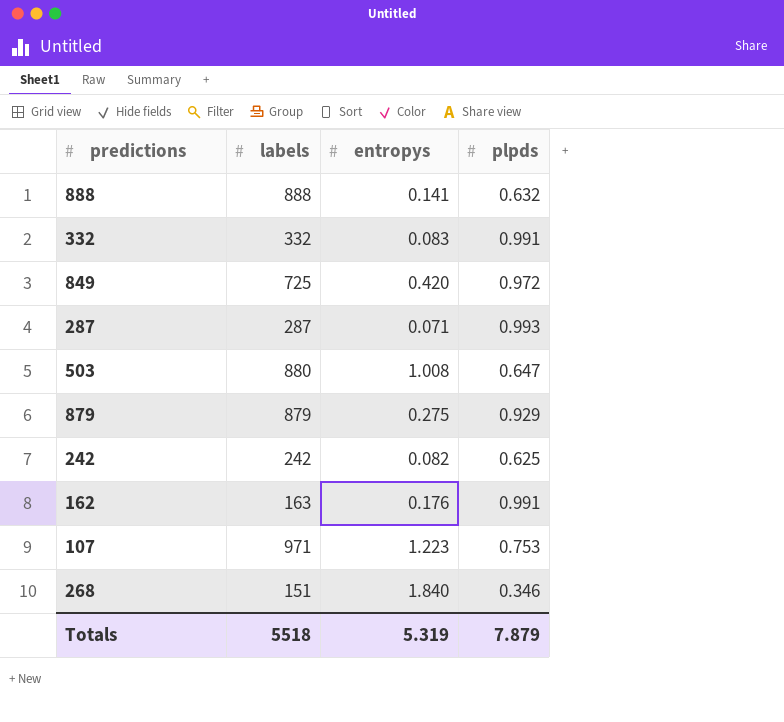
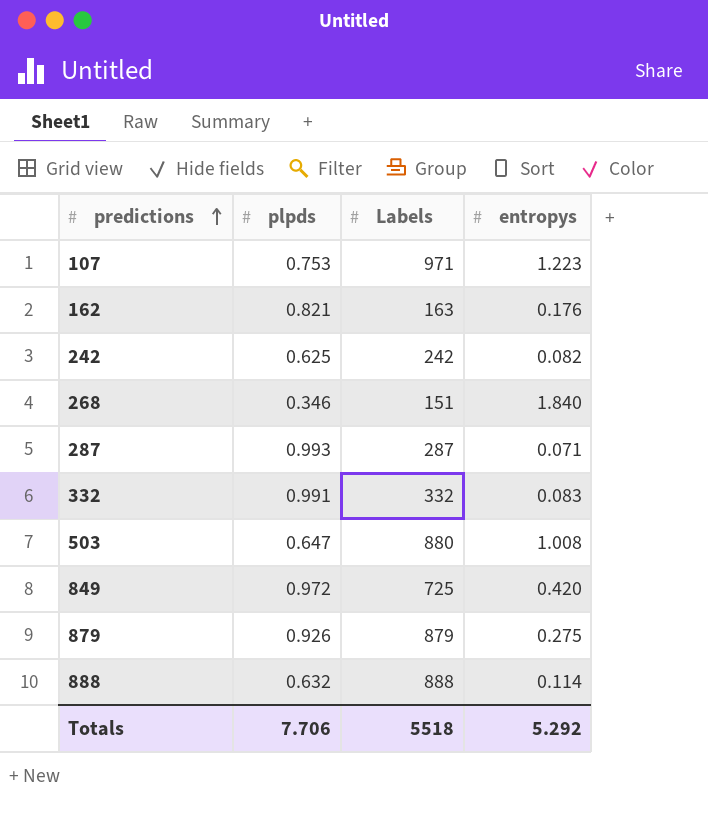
row order: none -> predictions ascending
column plpds | position: 4 -> 2
column name: labels -> Labels
162 | plpds: 0.991 -> 0.821
879 | plpds: 0.929 -> 0.926
888 | entropys: 0.141 -> 0.114
Totals | plpds: 7.879 -> 7.706
Totals | entropys: 5.319 -> 5.292

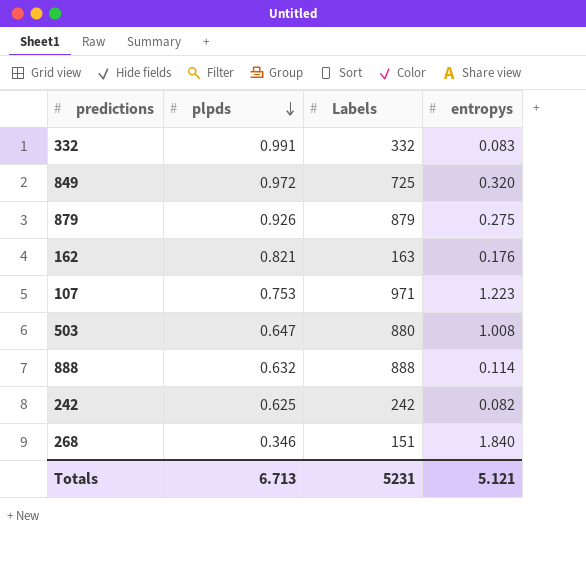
row order: predictions ascending -> plpds descending
row 287: 0.993 | 287 | 0.071 -> none
849 | entropys: 0.420 -> 0.320
Totals | plpds: 7.706 -> 6.713
Totals | Labels: 5518 -> 5231
Totals | entropys: 5.292 -> 5.121

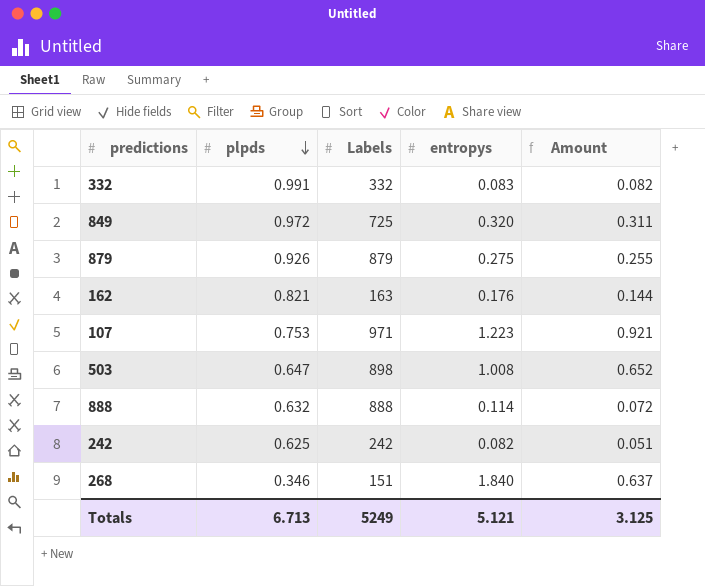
column Amount | formula: none -> [plpds] * [entropys]
503 | Labels: 880 -> 898
Totals | Labels: 5231 -> 5249

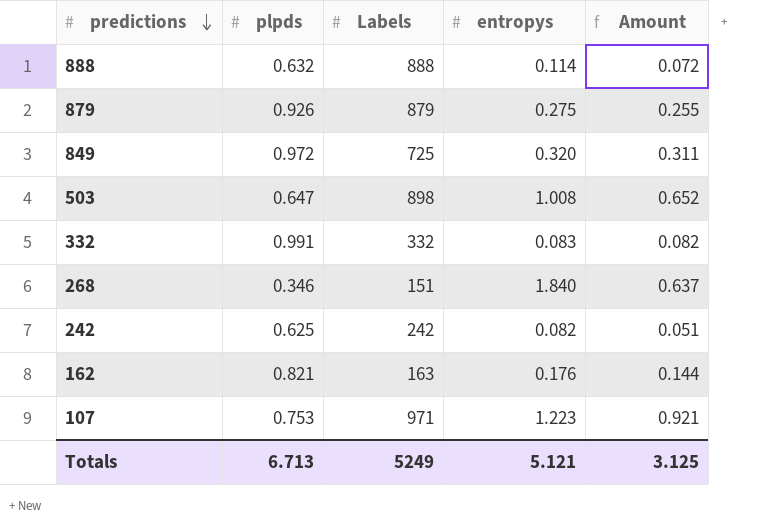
row order: plpds descending -> predictions descending

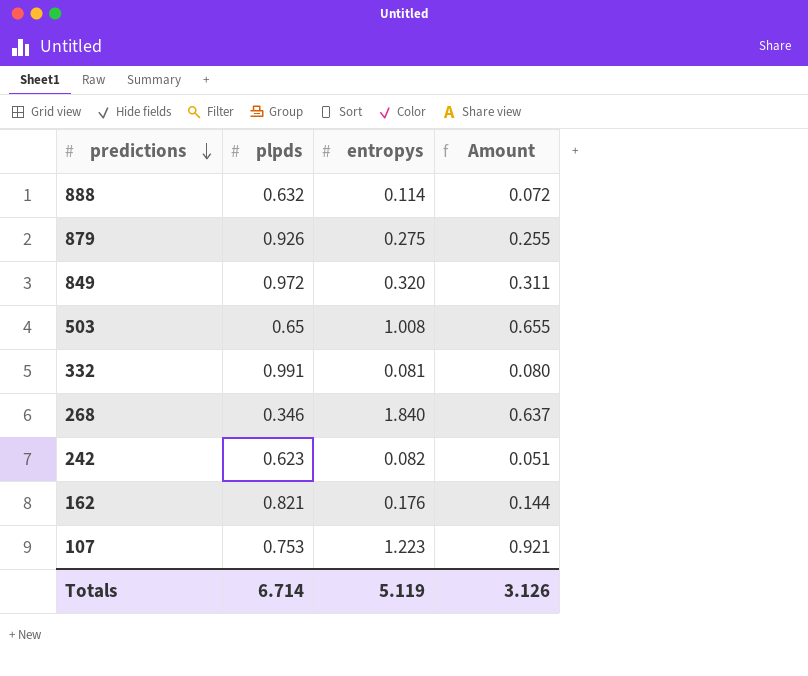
column Labels | position: 3 -> none
503 | plpds: 0.647 -> 0.65
503 | Amount: 0.652 -> 0.655
332 | entropys: 0.083 -> 0.081
332 | Amount: 0.082 -> 0.080
242 | plpds: 0.625 -> 0.623
Totals | plpds: 6.713 -> 6.714
Totals | entropys: 5.121 -> 5.119
Totals | Amount: 3.125 -> 3.126

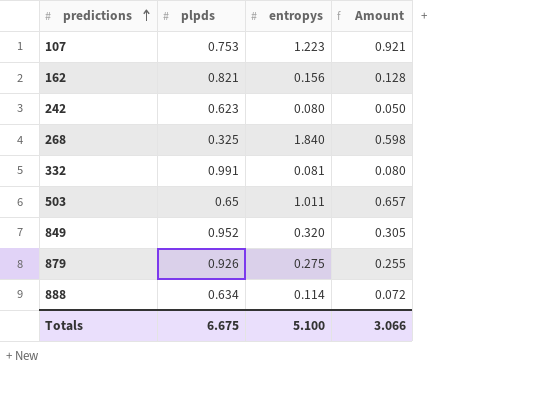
row order: predictions descending -> predictions ascending
162 | entropys: 0.176 -> 0.156
162 | Amount: 0.144 -> 0.128
242 | entropys: 0.082 -> 0.080
242 | Amount: 0.051 -> 0.050
268 | plpds: 0.346 -> 0.325
268 | Amount: 0.637 -> 0.598
503 | entropys: 1.008 -> 1.011
503 | Amount: 0.655 -> 0.657
849 | plpds: 0.972 -> 0.952
849 | Amount: 0.311 -> 0.305
888 | plpds: 0.632 -> 0.634
Totals | plpds: 6.714 -> 6.675
Totals | entropys: 5.119 -> 5.100
Totals | Amount: 3.126 -> 3.066

